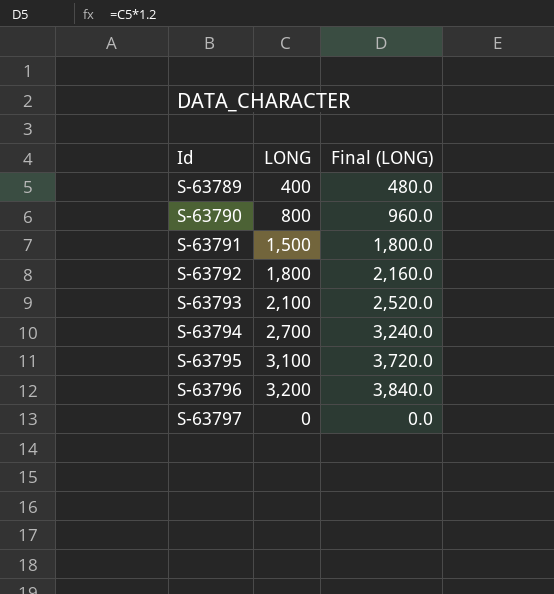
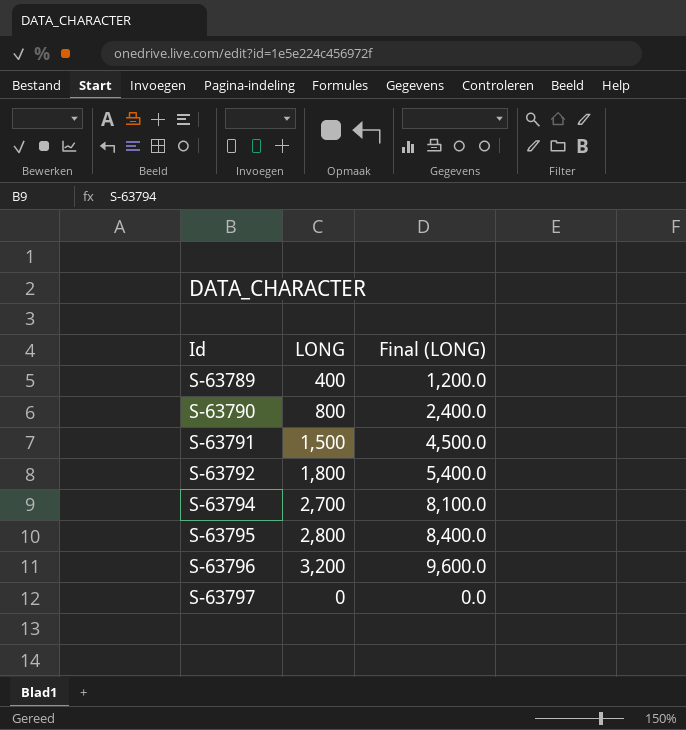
column Final (LONG) | formula: [LONG] * 1.2 -> [LONG] * 3
row S-63793: 2,100 | 2,520.0 -> none
S-63795 | LONG: 3,100 -> 2,800

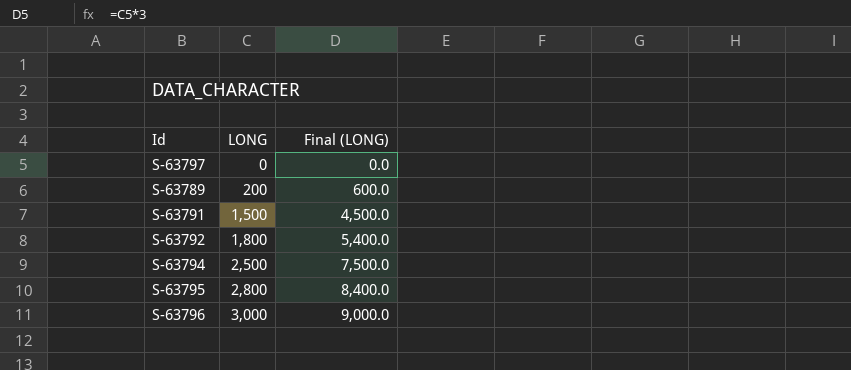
row order: Id ascending -> LONG ascending
row S-63790: 800 | 2,400.0 -> none
S-63789 | LONG: 400 -> 200
S-63789 | Final (LONG): 1,200.0 -> 600.0
S-63794 | LONG: 2,700 -> 2,500
S-63794 | Final (LONG): 8,100.0 -> 7,500.0
S-63796 | LONG: 3,200 -> 3,000
S-63796 | Final (LONG): 9,600.0 -> 9,000.0

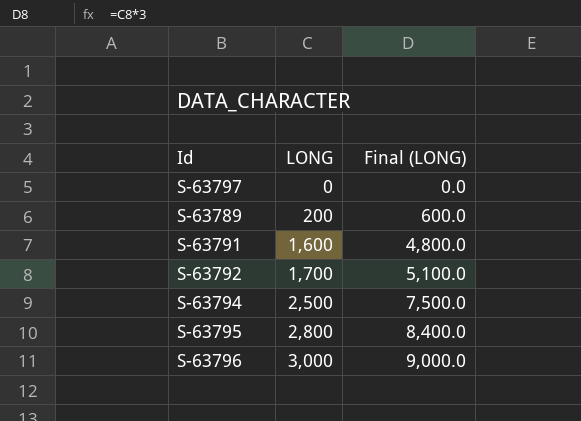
S-63791 | LONG: 1,500 -> 1,600
S-63791 | Final (LONG): 4,500.0 -> 4,800.0
S-63792 | LONG: 1,800 -> 1,700
S-63792 | Final (LONG): 5,400.0 -> 5,100.0

